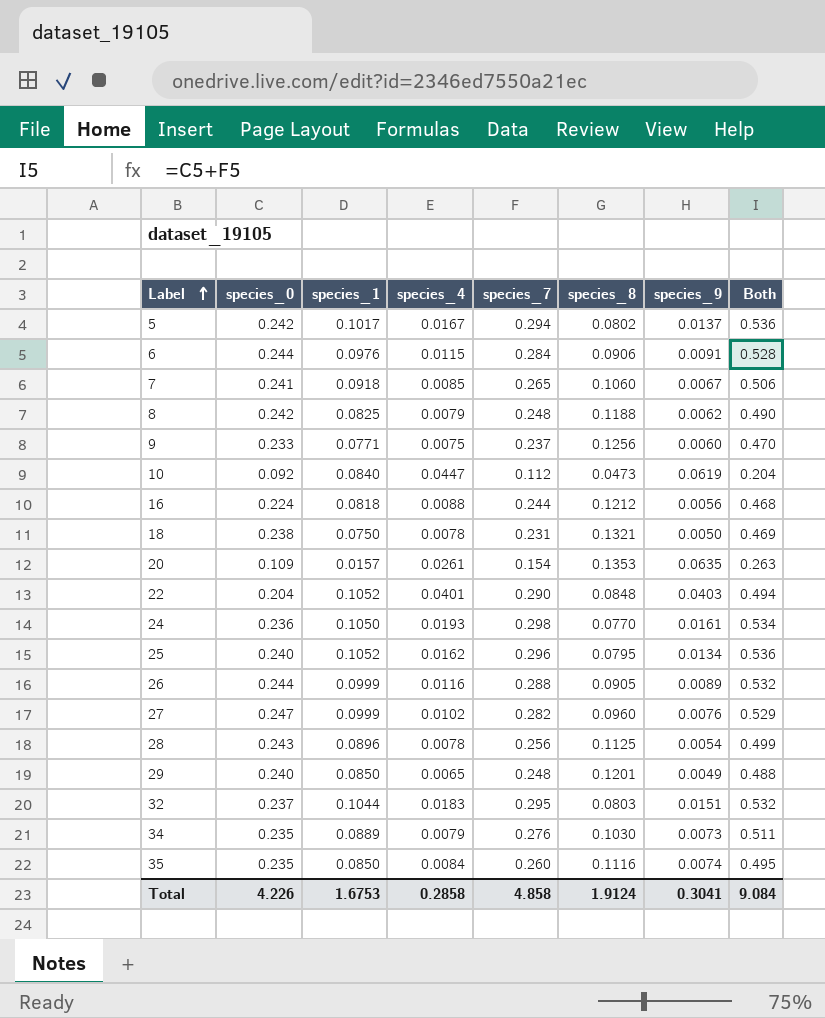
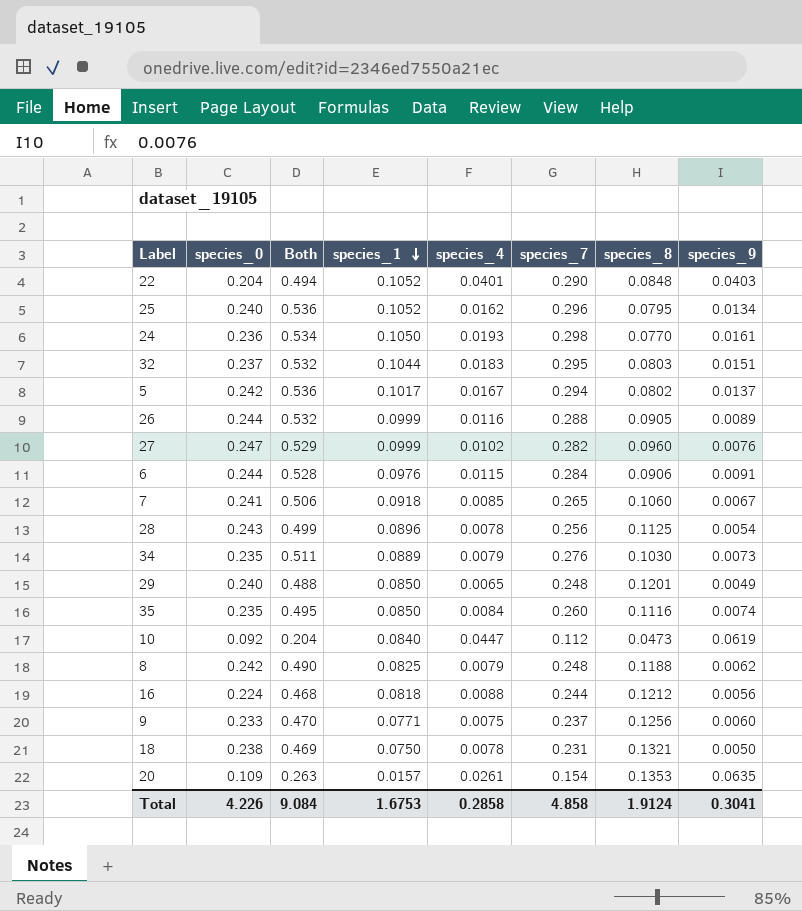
row order: Label ascending -> species_1 descending
column Both | position: 8 -> 3

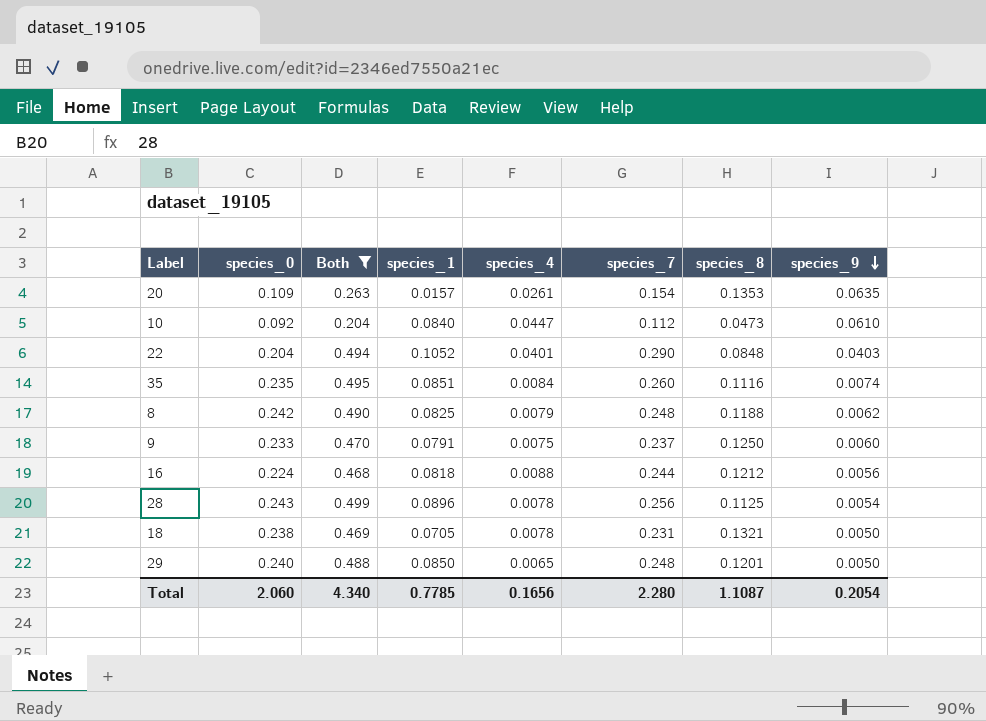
filter: none -> Both <= 0.499
row order: species_1 descending -> species_9 descending
10 | species_9: 0.0619 -> 0.0610
35 | species_1: 0.0850 -> 0.0851
9 | species_1: 0.0771 -> 0.0791
9 | species_8: 0.1256 -> 0.1250
18 | species_1: 0.0750 -> 0.0705
29 | species_9: 0.0049 -> 0.0050
Total | species_0: 4.226 -> 2.060
Total | Both: 9.084 -> 4.340
Total | species_1: 1.6753 -> 0.7785
Total | species_4: 0.2858 -> 0.1656
Total | species_7: 4.858 -> 2.280
Total | species_8: 1.9124 -> 1.1087
Total | species_9: 0.3041 -> 0.2054

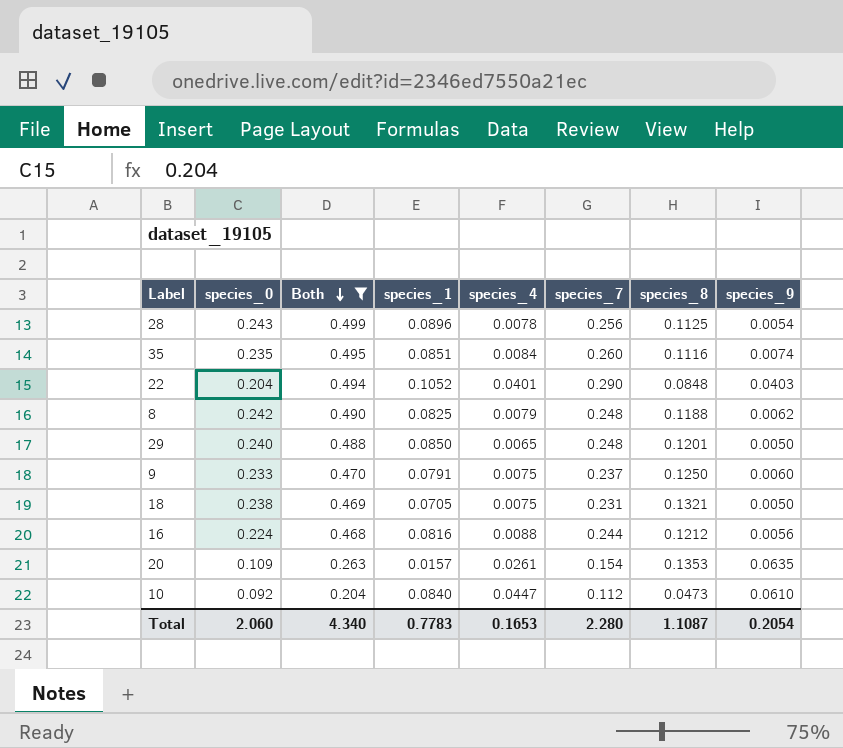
row order: species_9 descending -> Both descending
18 | species_4: 0.0078 -> 0.0075
16 | species_1: 0.0818 -> 0.0816
Total | species_1: 0.7785 -> 0.7783
Total | species_4: 0.1656 -> 0.1653

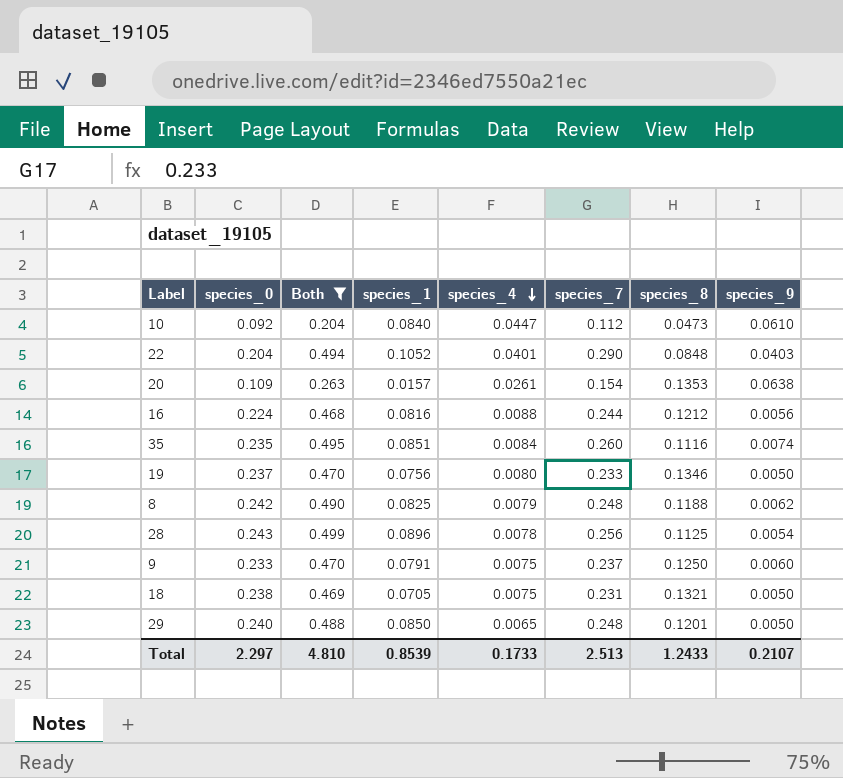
row order: Both descending -> species_4 descending
20 | species_9: 0.0635 -> 0.0638
row 19: none -> 0.237 | 0.470 | 0.0756 | 0.0080 | 0.233 | 0.1346 | 0.0050
Total | species_0: 2.060 -> 2.297
Total | Both: 4.340 -> 4.810
Total | species_1: 0.7783 -> 0.8539
Total | species_4: 0.1653 -> 0.1733
Total | species_7: 2.280 -> 2.513
Total | species_8: 1.1087 -> 1.2433
Total | species_9: 0.2054 -> 0.2107

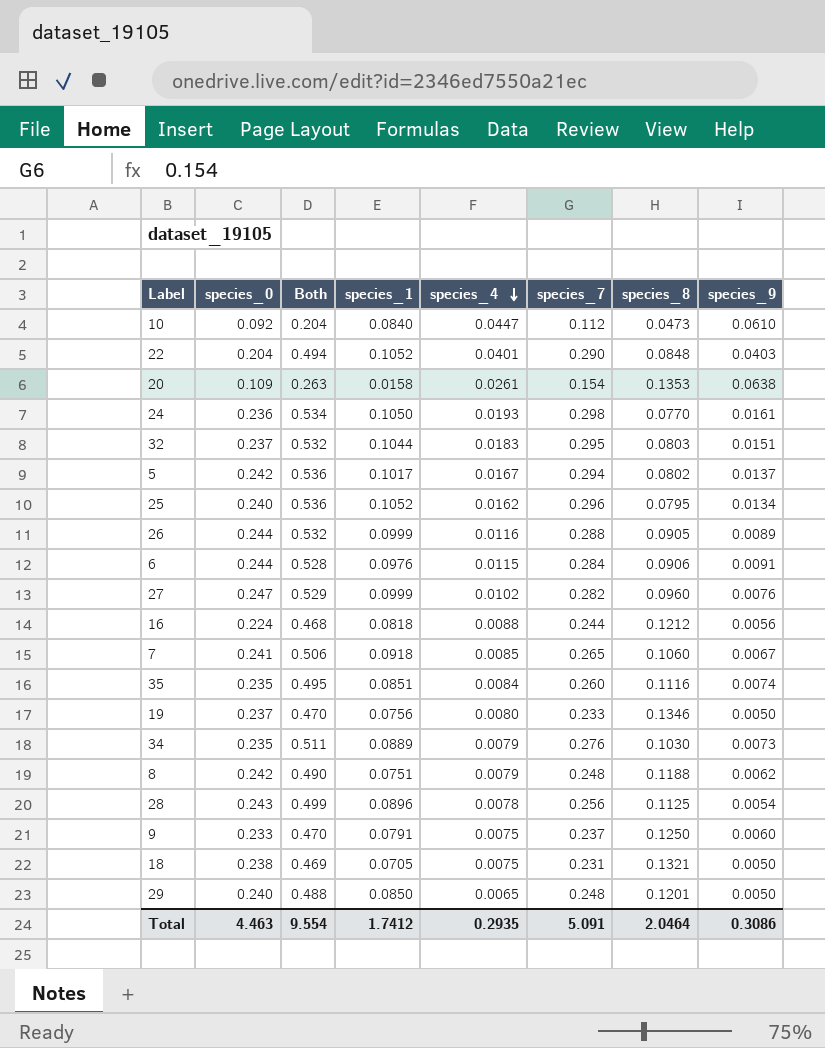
filter: Both <= 0.499 -> none
20 | species_1: 0.0157 -> 0.0158
16 | species_1: 0.0816 -> 0.0818
8 | species_1: 0.0825 -> 0.0751
Total | species_0: 2.297 -> 4.463
Total | Both: 4.810 -> 9.554
Total | species_1: 0.8539 -> 1.7412
Total | species_4: 0.1733 -> 0.2935
Total | species_7: 2.513 -> 5.091
Total | species_8: 1.2433 -> 2.0464
Total | species_9: 0.2107 -> 0.3086

